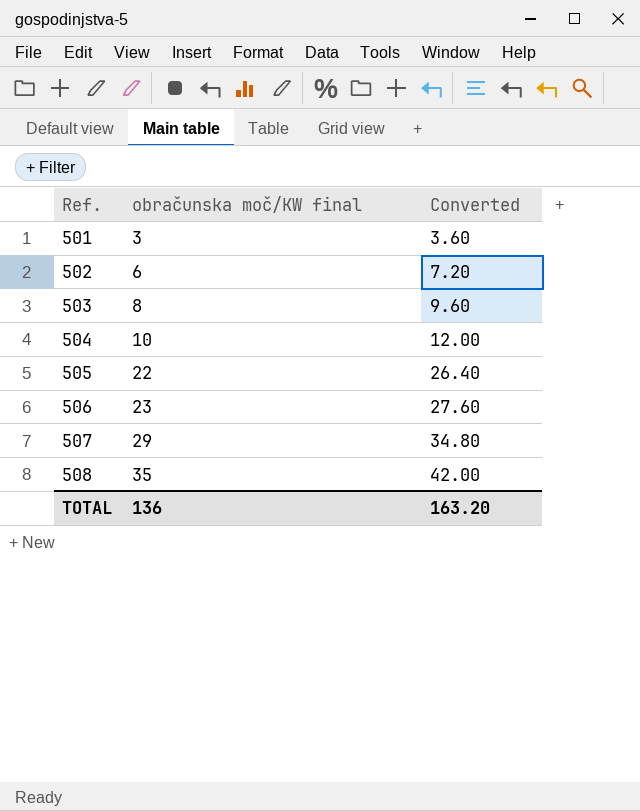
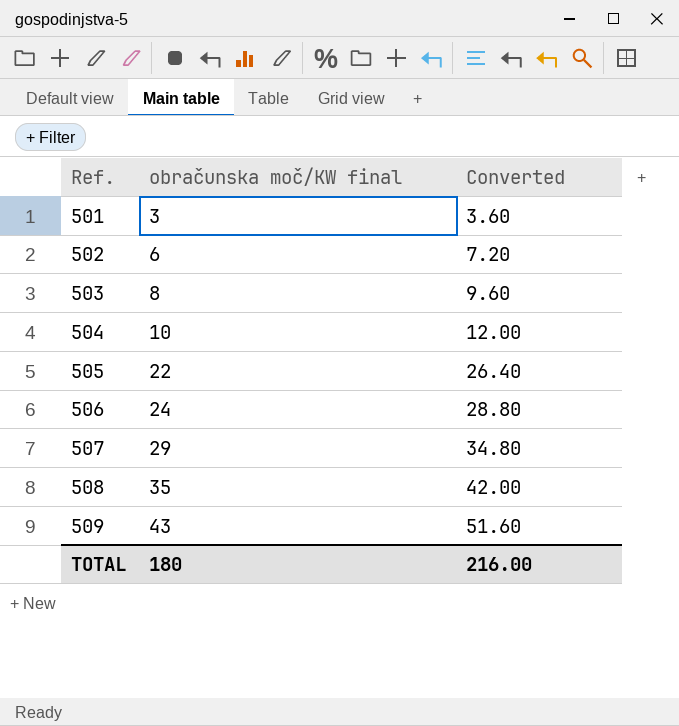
506 | obračunska moč/KW final: 23 -> 24
506 | Converted: 27.60 -> 28.80
row 509: none -> 43 | 51.60
TOTAL | obračunska moč/KW final: 136 -> 180
TOTAL | Converted: 163.20 -> 216.00

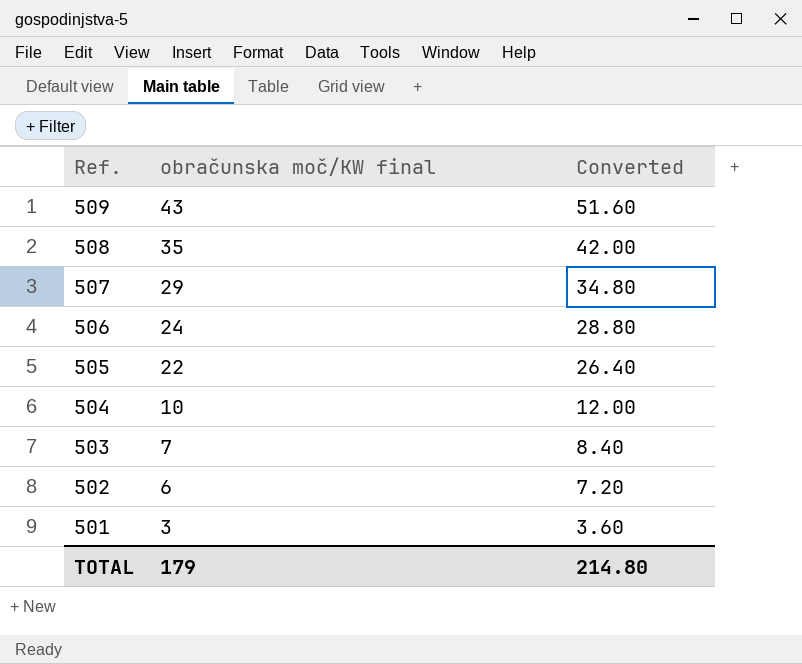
row order: Ref. ascending -> Ref. descending
503 | obračunska moč/KW final: 8 -> 7
503 | Converted: 9.60 -> 8.40
TOTAL | obračunska moč/KW final: 180 -> 179
TOTAL | Converted: 216.00 -> 214.80

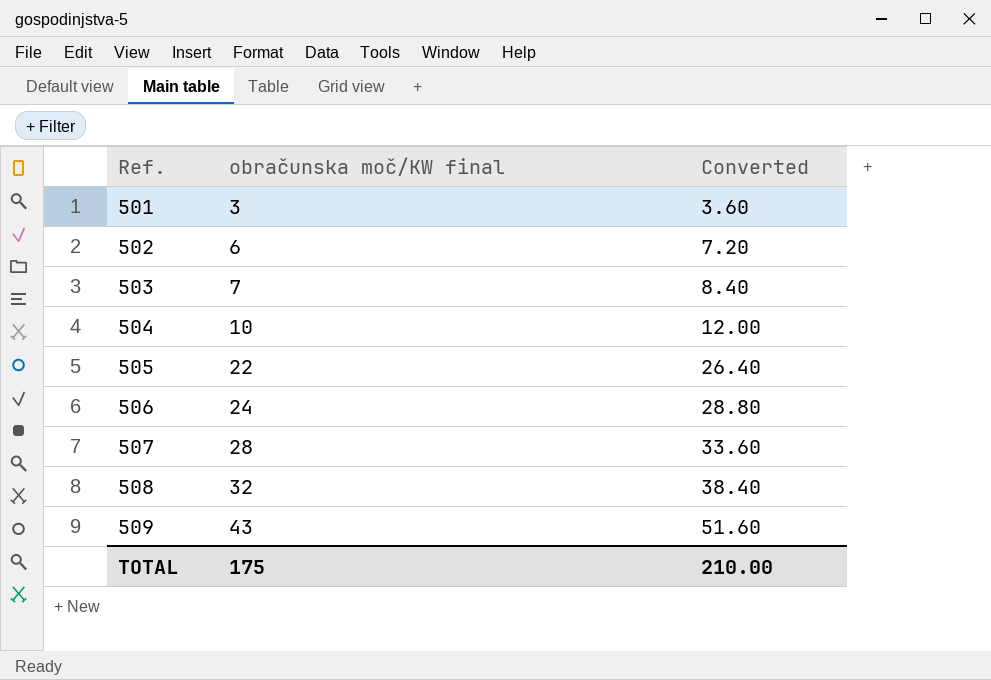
row order: Ref. descending -> Ref. ascending
507 | obračunska moč/KW final: 29 -> 28
507 | Converted: 34.80 -> 33.60
508 | obračunska moč/KW final: 35 -> 32
508 | Converted: 42.00 -> 38.40
TOTAL | obračunska moč/KW final: 179 -> 175
TOTAL | Converted: 214.80 -> 210.00

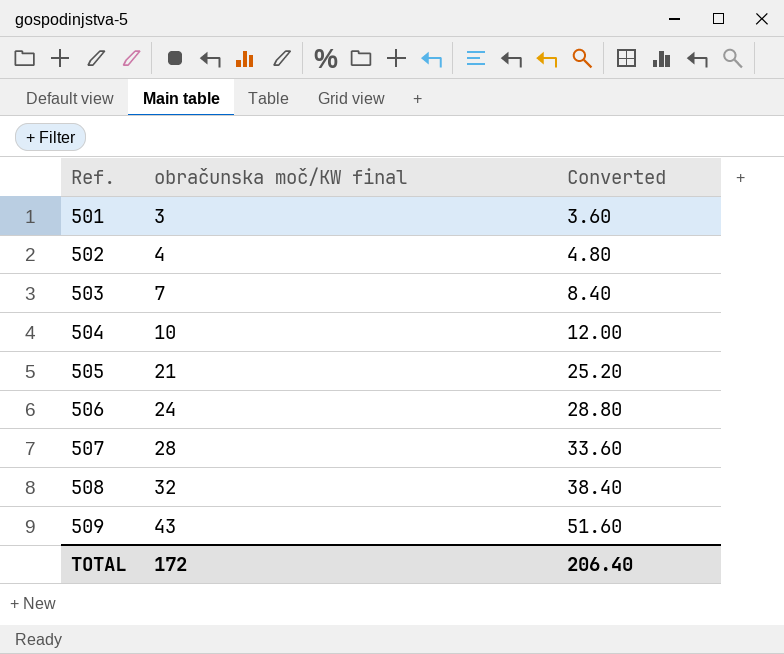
502 | obračunska moč/KW final: 6 -> 4
502 | Converted: 7.20 -> 4.80
505 | obračunska moč/KW final: 22 -> 21
505 | Converted: 26.40 -> 25.20
TOTAL | obračunska moč/KW final: 175 -> 172
TOTAL | Converted: 210.00 -> 206.40

